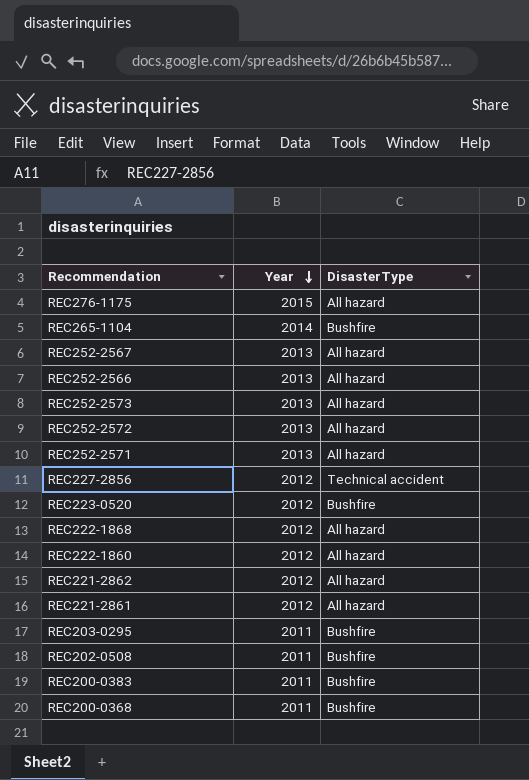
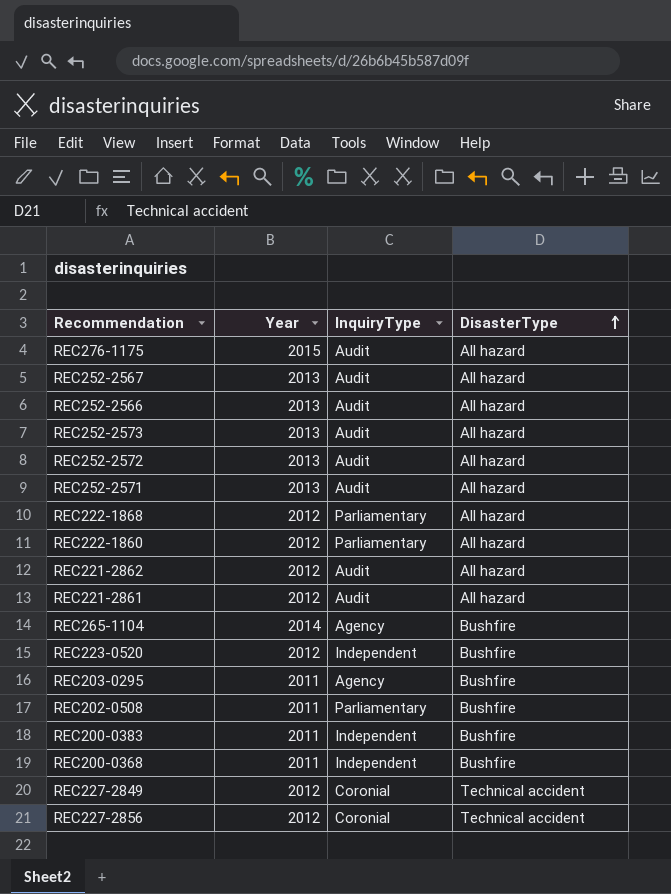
row order: Year descending -> DisasterType ascending
column InquiryType | position: none -> 3
row REC227-2849: none -> 2012 | Coronial | Technical accident

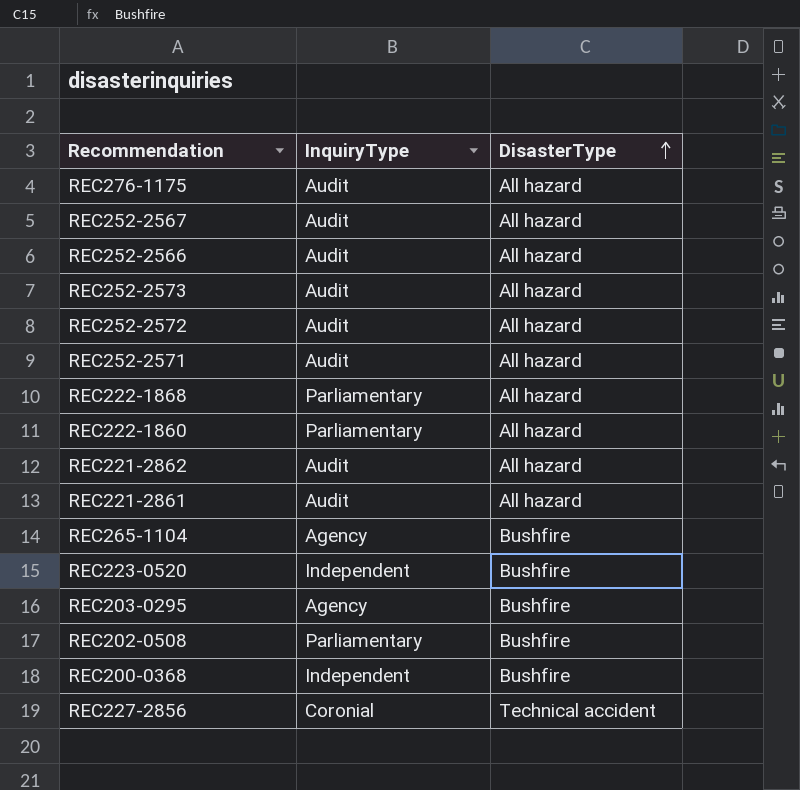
column Year | position: 2 -> none
row REC200-0383: 2011 | Independent | Bushfire -> none
row REC227-2849: 2012 | Coronial | Technical accident -> none

